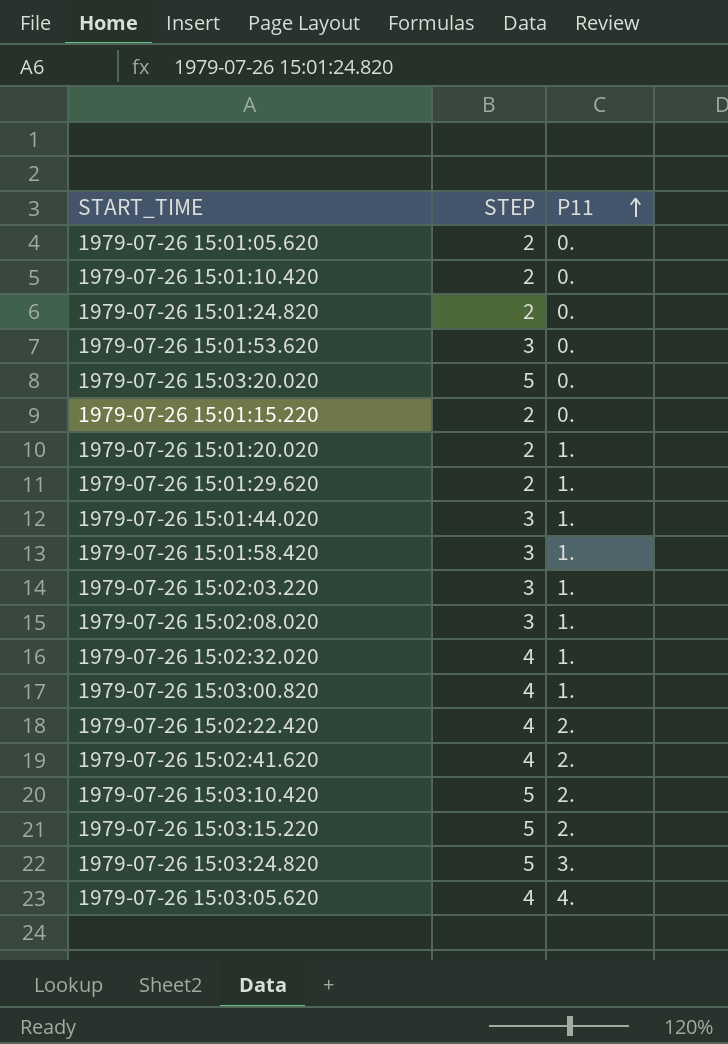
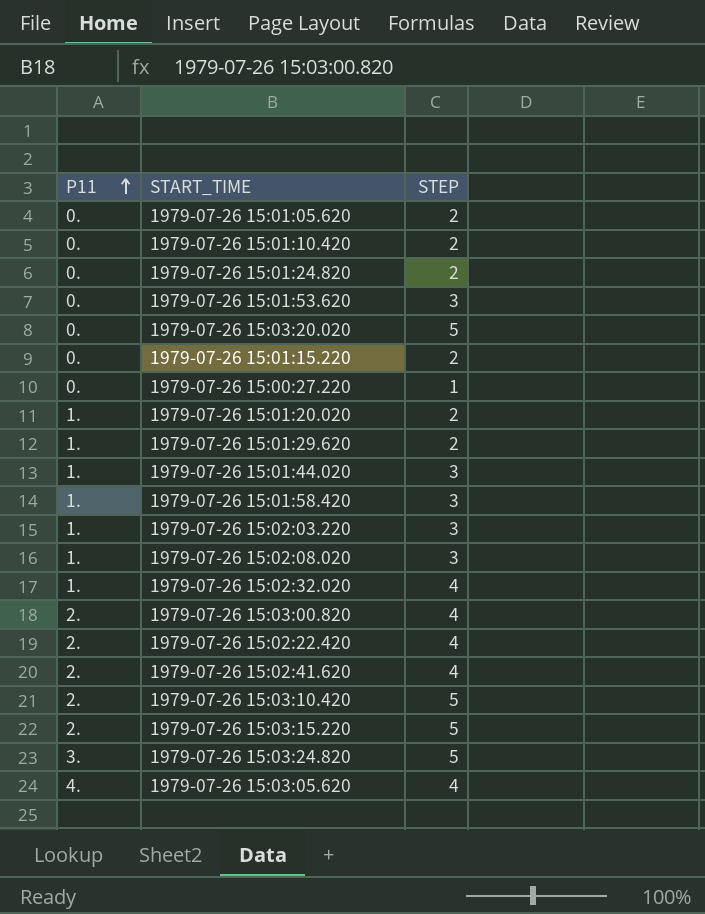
column P11 | position: 3 -> 1
row 1979-07-26 15:00:27.220: none -> 0. | 1
1979-07-26 15:03:00.820 | P11: 1. -> 2.

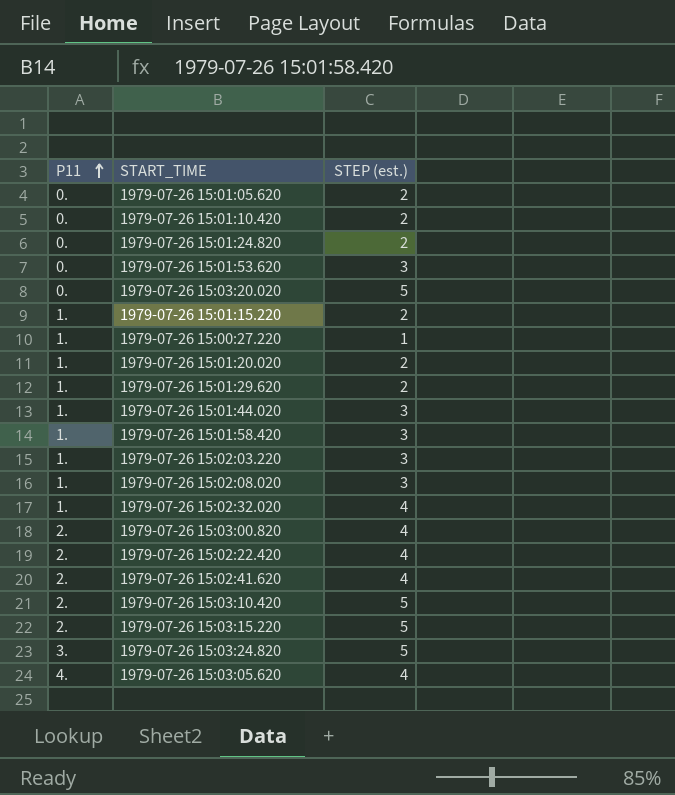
column name: STEP -> STEP (est.)
1979-07-26 15:01:15.220 | P11: 0. -> 1.
1979-07-26 15:00:27.220 | P11: 0. -> 1.

